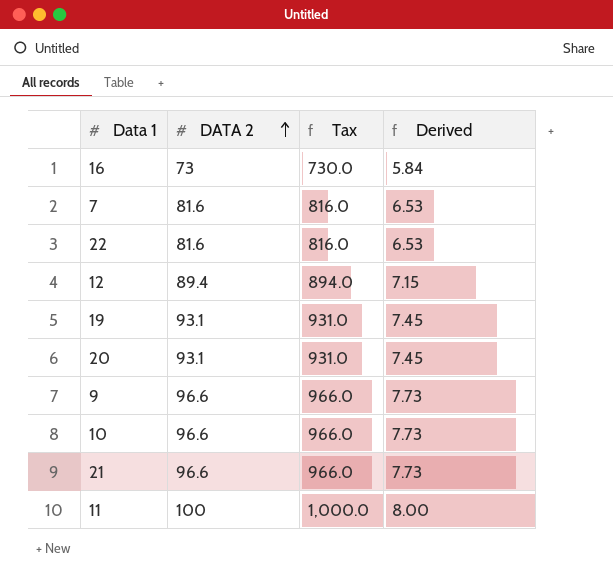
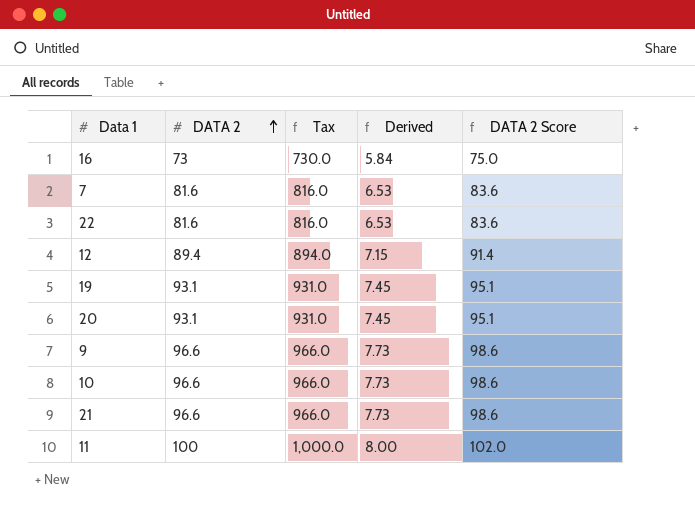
column DATA 2 Score | formula: none -> [DATA 2] + 2

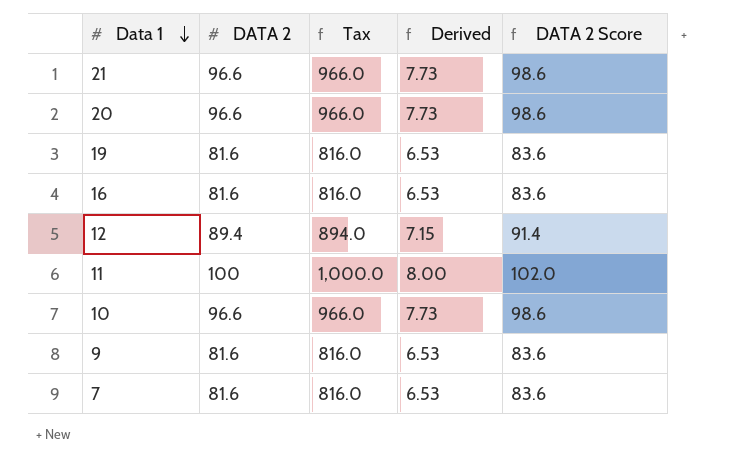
row order: DATA 2 ascending -> Data 1 descending
row 22: 81.6 | 816.0 | 6.53 | 83.6 -> none
20 | DATA 2: 93.1 -> 96.6
20 | Tax: 931.0 -> 966.0
20 | Derived: 7.45 -> 7.73
20 | DATA 2 Score: 95.1 -> 98.6
19 | DATA 2: 93.1 -> 81.6
19 | Tax: 931.0 -> 816.0
19 | Derived: 7.45 -> 6.53
19 | DATA 2 Score: 95.1 -> 83.6
16 | DATA 2: 73 -> 81.6
16 | Tax: 730.0 -> 816.0
16 | Derived: 5.84 -> 6.53
16 | DATA 2 Score: 75.0 -> 83.6
9 | DATA 2: 96.6 -> 81.6
9 | Tax: 966.0 -> 816.0
9 | Derived: 7.73 -> 6.53
9 | DATA 2 Score: 98.6 -> 83.6

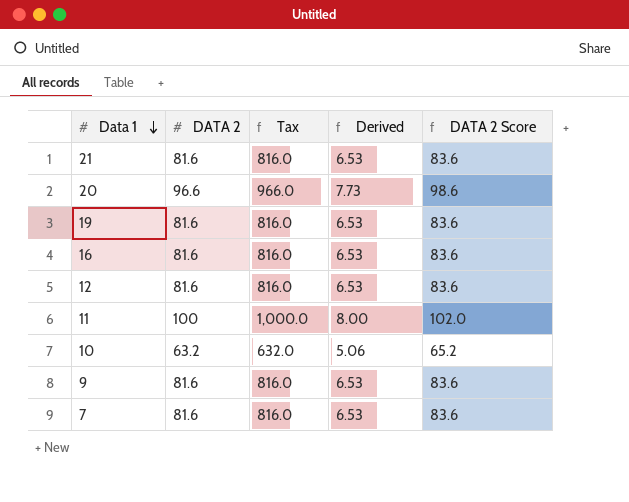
21 | DATA 2: 96.6 -> 81.6
21 | Tax: 966.0 -> 816.0
21 | Derived: 7.73 -> 6.53
21 | DATA 2 Score: 98.6 -> 83.6
12 | DATA 2: 89.4 -> 81.6
12 | Tax: 894.0 -> 816.0
12 | Derived: 7.15 -> 6.53
12 | DATA 2 Score: 91.4 -> 83.6
10 | DATA 2: 96.6 -> 63.2
10 | Tax: 966.0 -> 632.0
10 | Derived: 7.73 -> 5.06
10 | DATA 2 Score: 98.6 -> 65.2

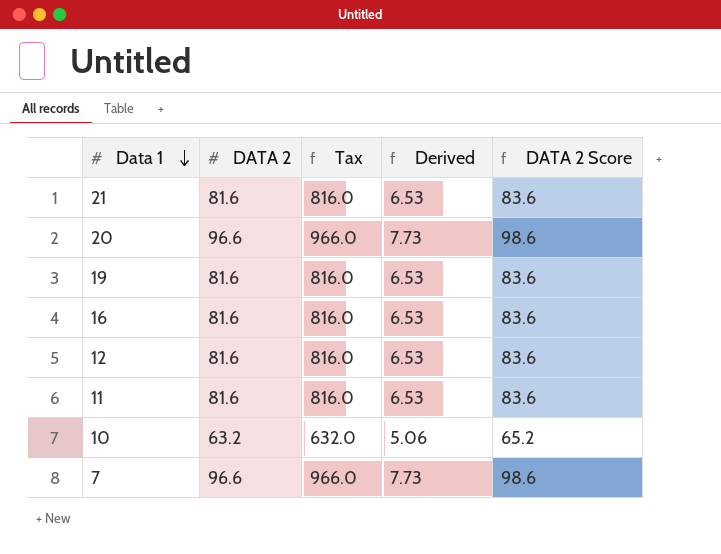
row 9: 81.6 | 816.0 | 6.53 | 83.6 -> none
11 | DATA 2: 100 -> 81.6
11 | Tax: 1,000.0 -> 816.0
11 | Derived: 8.00 -> 6.53
11 | DATA 2 Score: 102.0 -> 83.6
7 | DATA 2: 81.6 -> 96.6
7 | Tax: 816.0 -> 966.0
7 | Derived: 6.53 -> 7.73
7 | DATA 2 Score: 83.6 -> 98.6

